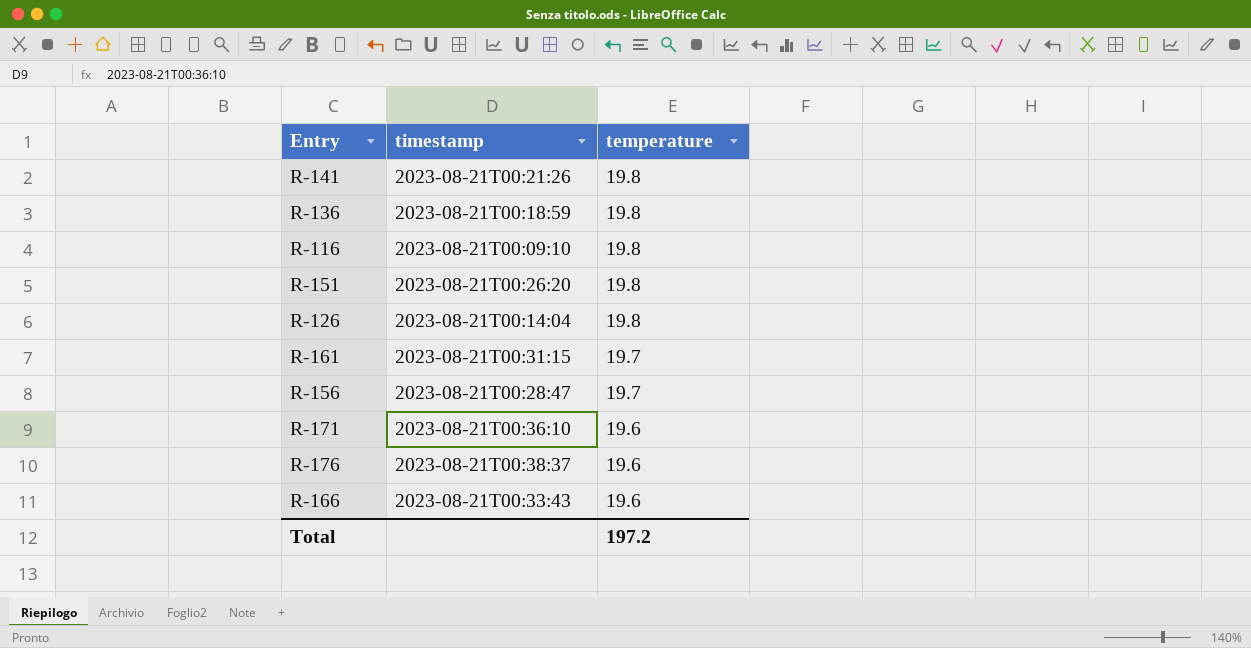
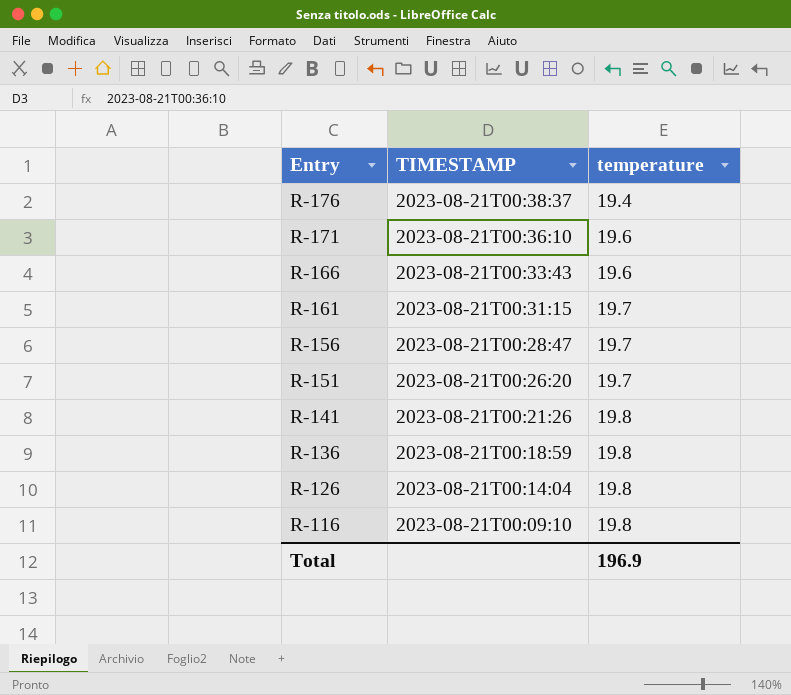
row order: temperature descending -> Entry descending
column name: timestamp -> TIMESTAMP
R-176 | temperature: 19.6 -> 19.4
R-151 | temperature: 19.8 -> 19.7
Total | temperature: 197.2 -> 196.9

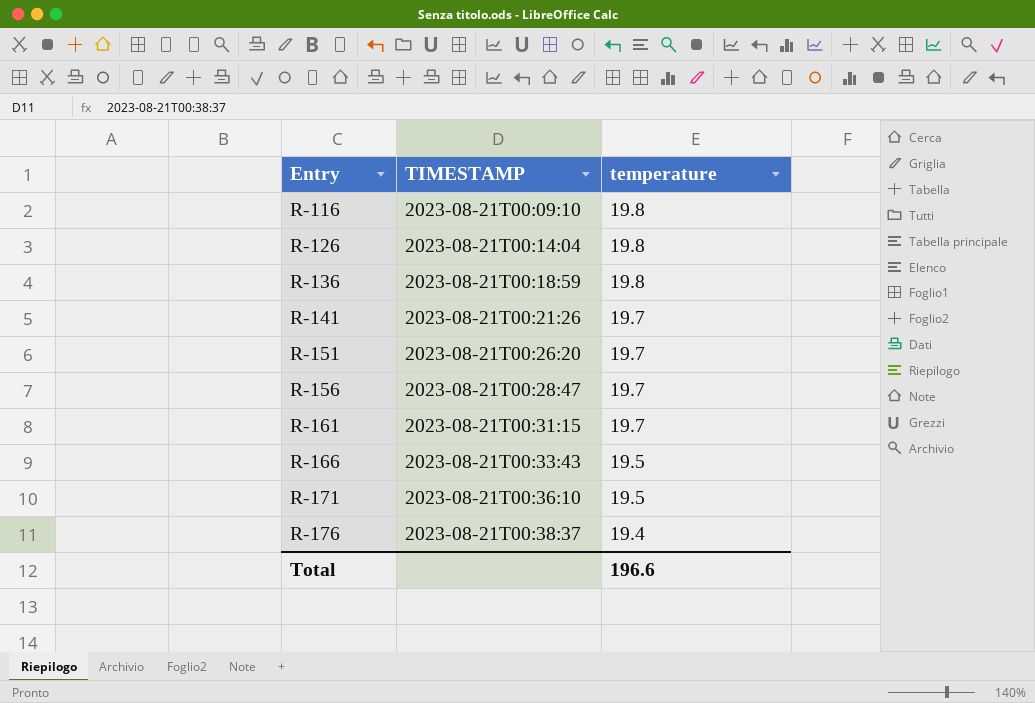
row order: Entry descending -> Entry ascending
R-141 | temperature: 19.8 -> 19.7
R-166 | temperature: 19.6 -> 19.5
R-171 | temperature: 19.6 -> 19.5
Total | temperature: 196.9 -> 196.6

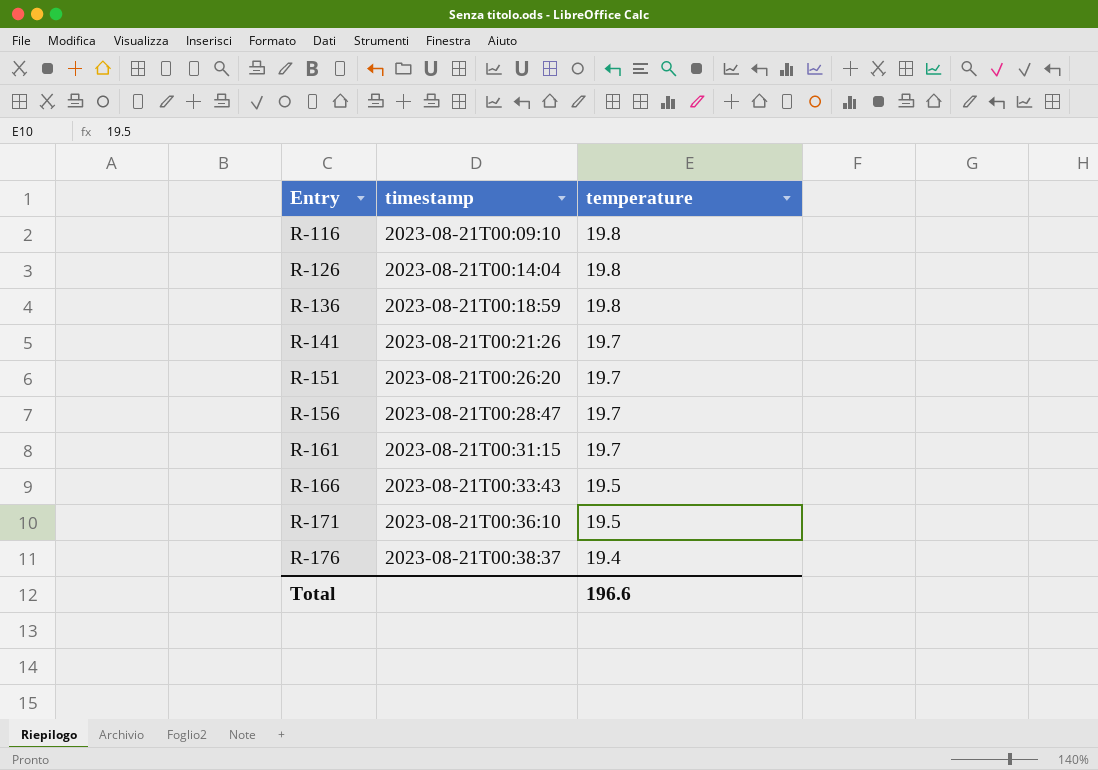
column name: TIMESTAMP -> timestamp

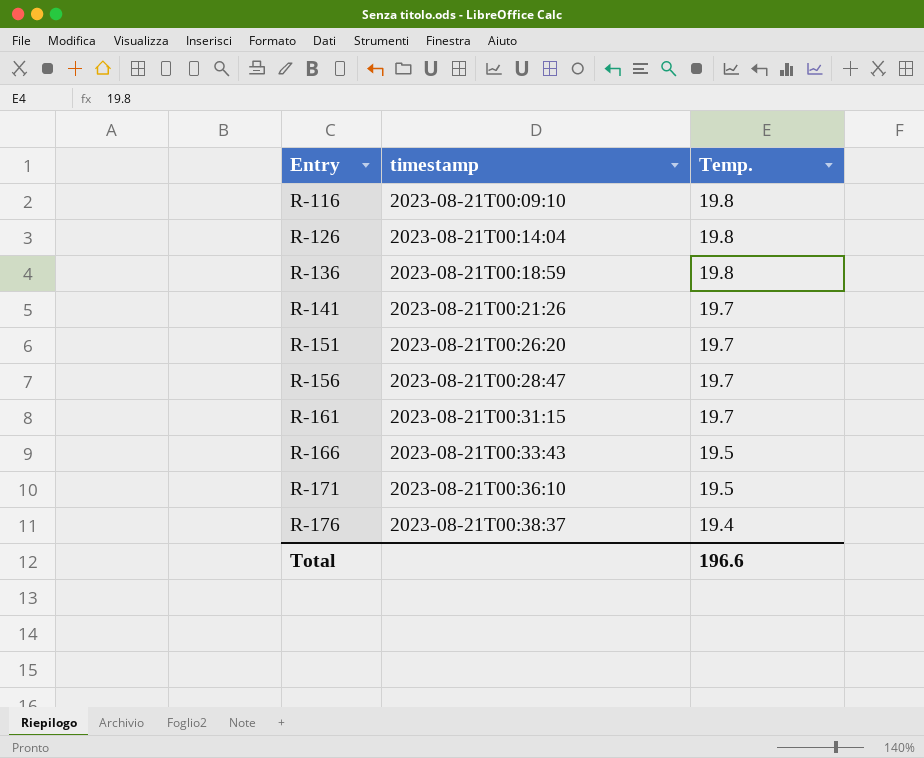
column name: temperature -> Temp.

